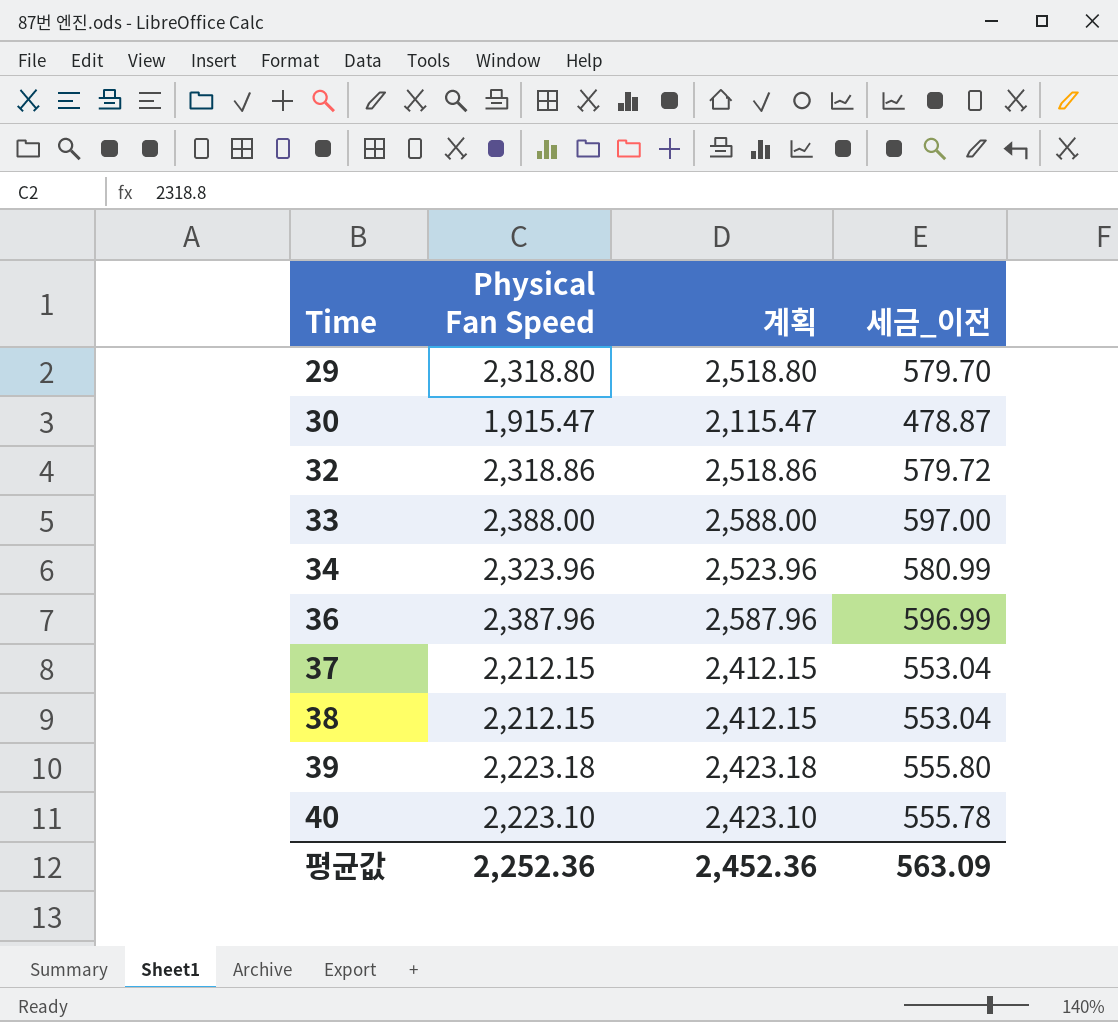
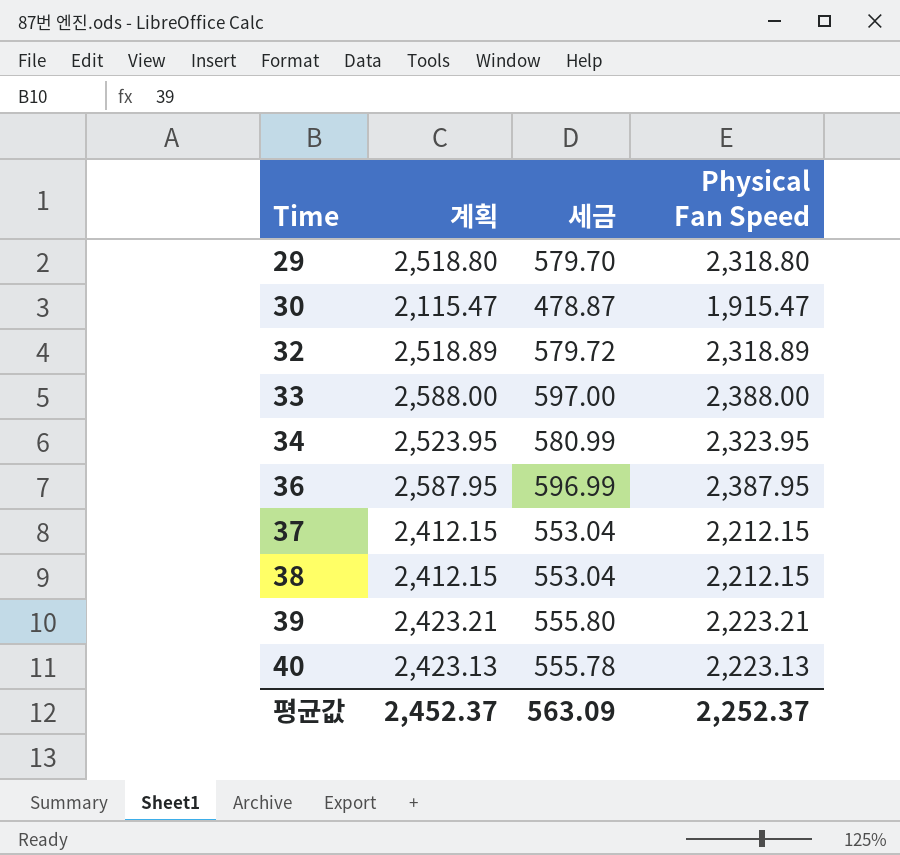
column name: 세금_이전 -> 세금
column Physical Fan Speed | position: 2 -> 4
32 | 계획: 2,518.86 -> 2,518.89
32 | Physical Fan Speed: 2,318.86 -> 2,318.89
34 | 계획: 2,523.96 -> 2,523.95
34 | Physical Fan Speed: 2,323.96 -> 2,323.95
36 | 계획: 2,587.96 -> 2,587.95
36 | Physical Fan Speed: 2,387.96 -> 2,387.95
39 | 계획: 2,423.18 -> 2,423.21
39 | Physical Fan Speed: 2,223.18 -> 2,223.21
40 | 계획: 2,423.10 -> 2,423.13
40 | Physical Fan Speed: 2,223.10 -> 2,223.13
평균값 | 계획: 2,452.36 -> 2,452.37
평균값 | Physical Fan Speed: 2,252.36 -> 2,252.37

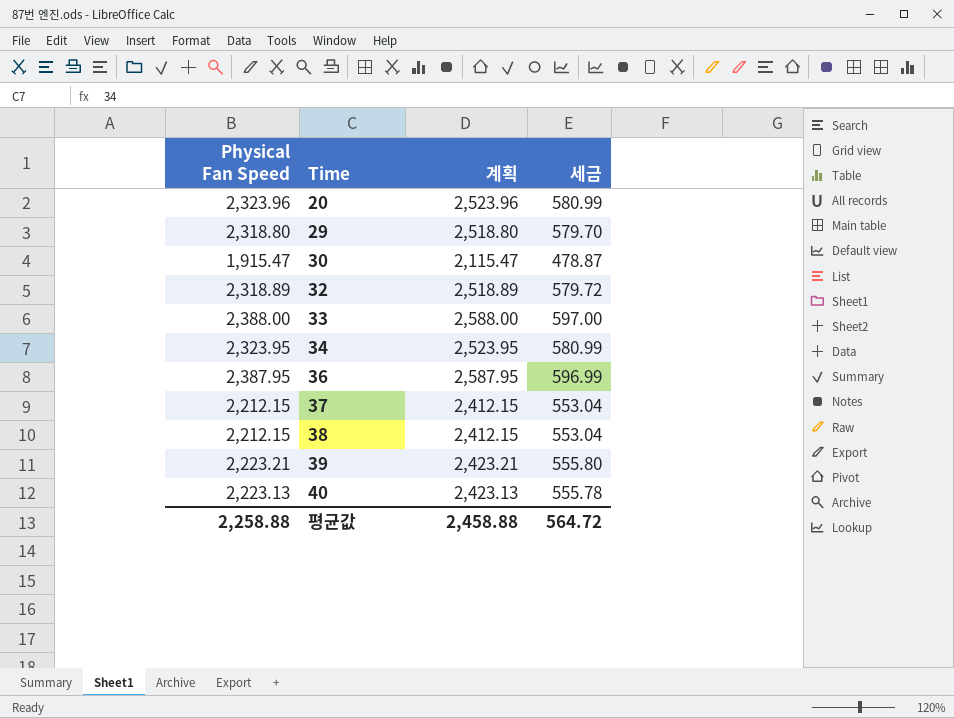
column Physical Fan Speed | position: 4 -> 1
row 20: none -> 2,323.96 | 2,523.96 | 580.99
평균값 | Physical Fan Speed: 2,252.37 -> 2,258.88
평균값 | 계획: 2,452.37 -> 2,458.88
평균값 | 세금: 563.09 -> 564.72

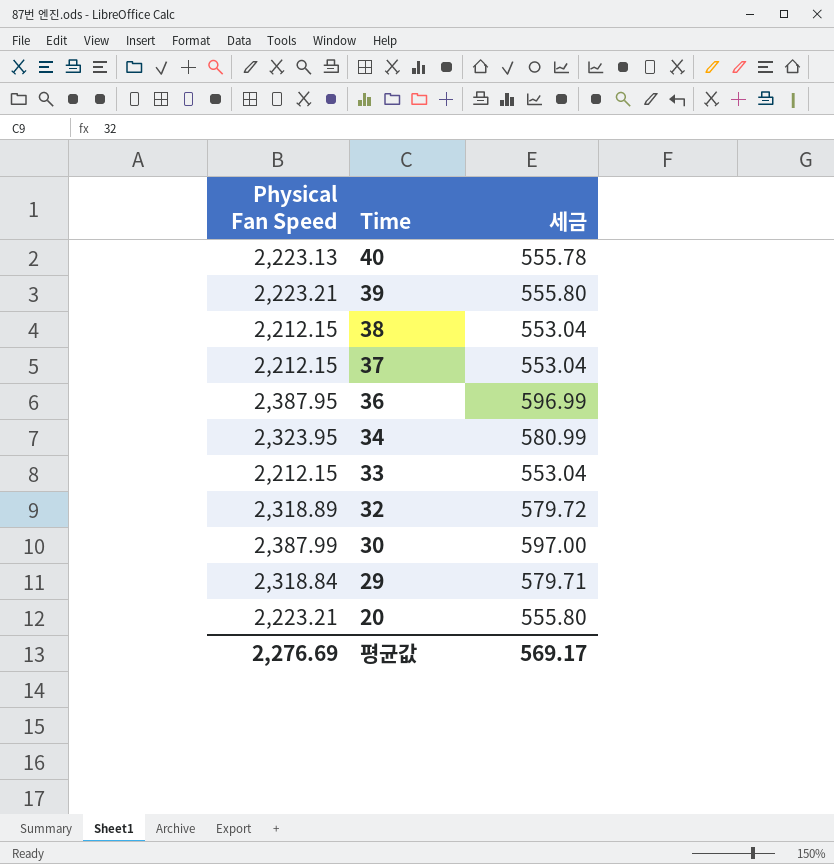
row order: Time ascending -> Time descending
column 계획 | formula: [Physical Fan Speed] + 200 -> none
33 | Physical Fan Speed: 2,388.00 -> 2,212.15
33 | 세금: 597.00 -> 553.04
30 | Physical Fan Speed: 1,915.47 -> 2,387.99
30 | 세금: 478.87 -> 597.00
29 | Physical Fan Speed: 2,318.80 -> 2,318.84
29 | 세금: 579.70 -> 579.71
20 | Physical Fan Speed: 2,323.96 -> 2,223.21
20 | 세금: 580.99 -> 555.80
평균값 | Physical Fan Speed: 2,258.88 -> 2,276.69
평균값 | 세금: 564.72 -> 569.17

